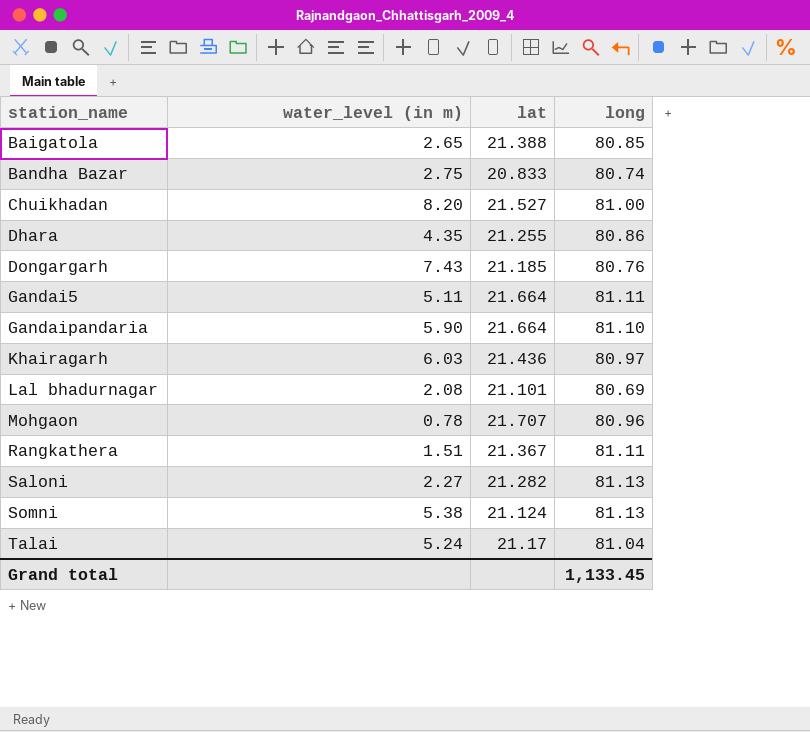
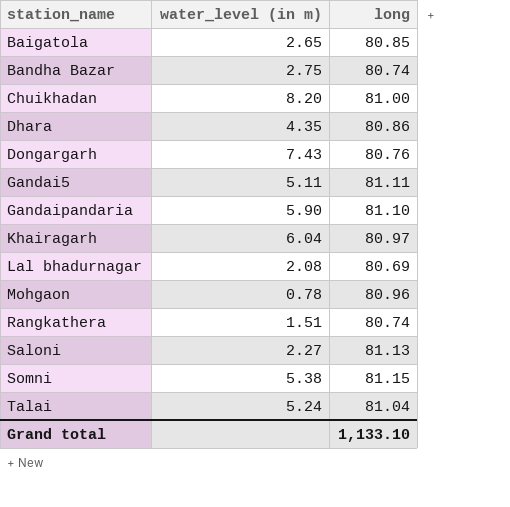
column lat | position: 3 -> none
Khairagarh | water_level (in m): 6.03 -> 6.04
Rangkathera | long: 81.11 -> 80.74
Somni | long: 81.13 -> 81.15
Grand total | long: 1,133.45 -> 1,133.10

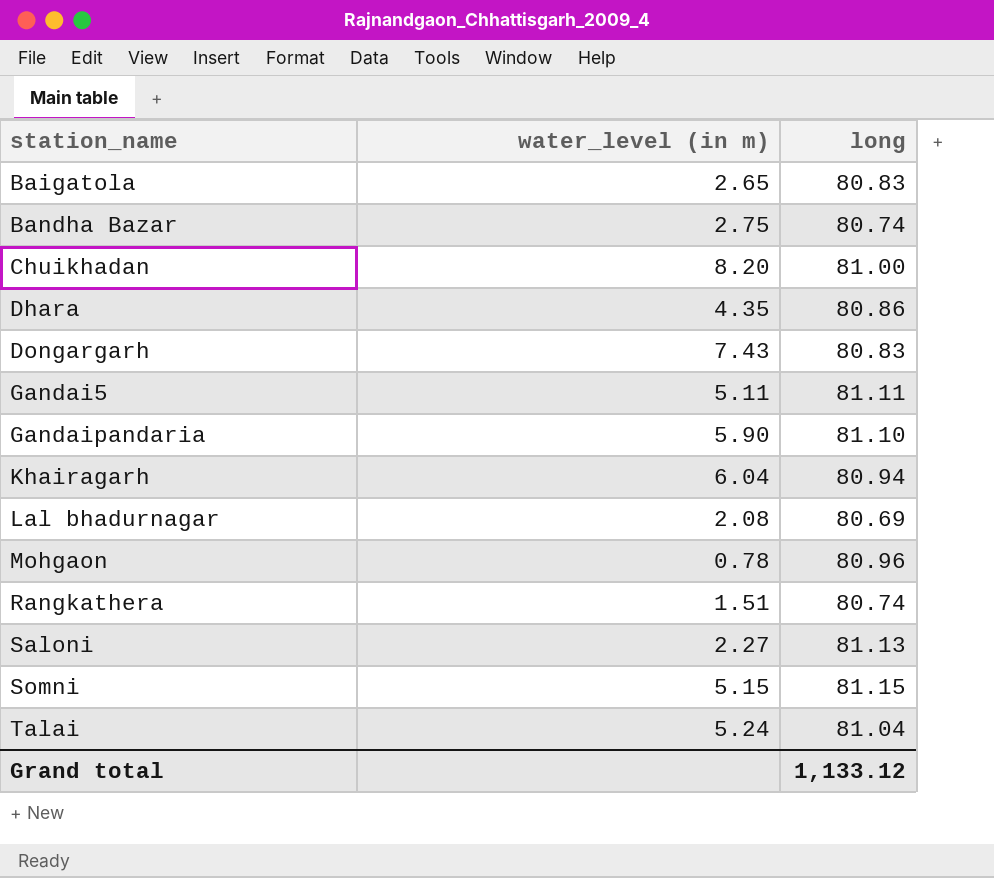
Baigatola | long: 80.85 -> 80.83
Dongargarh | long: 80.76 -> 80.83
Khairagarh | long: 80.97 -> 80.94
Somni | water_level (in m): 5.38 -> 5.15
Grand total | long: 1,133.10 -> 1,133.12

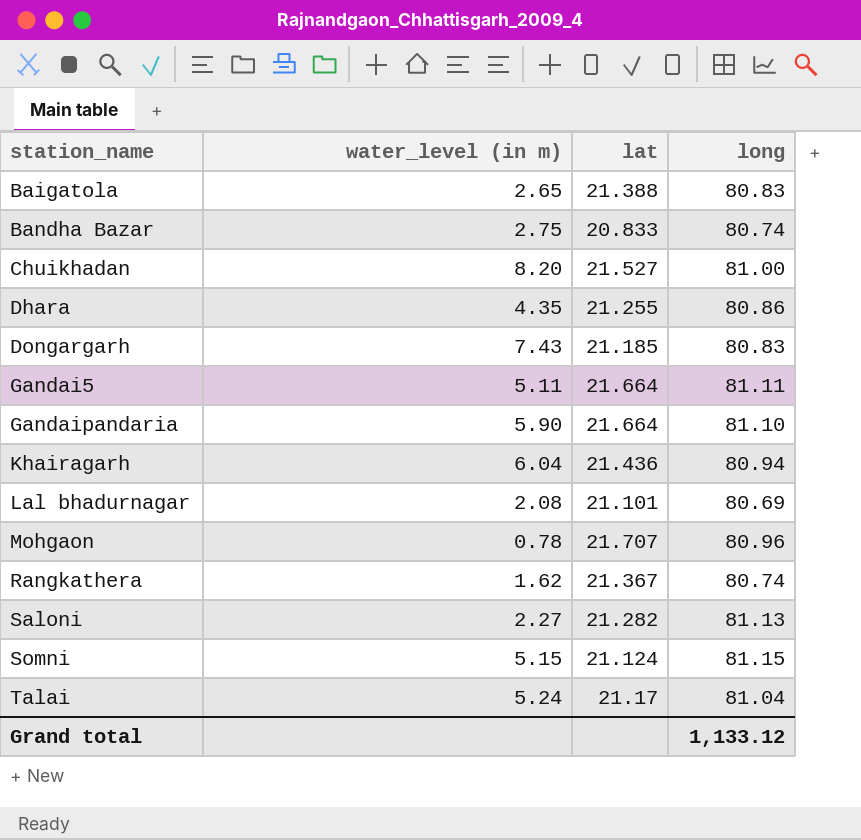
column lat | position: none -> 3
Rangkathera | water_level (in m): 1.51 -> 1.62

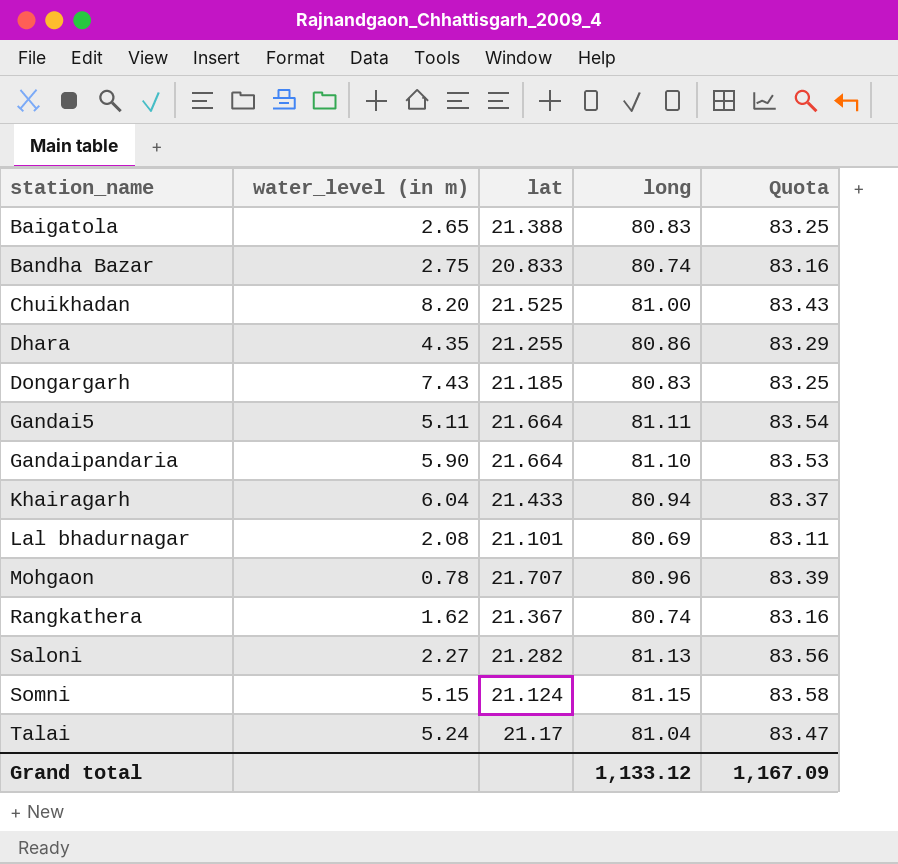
column Quota | formula: none -> [long] * 1.03
Chuikhadan | lat: 21.527 -> 21.525
Khairagarh | lat: 21.436 -> 21.433

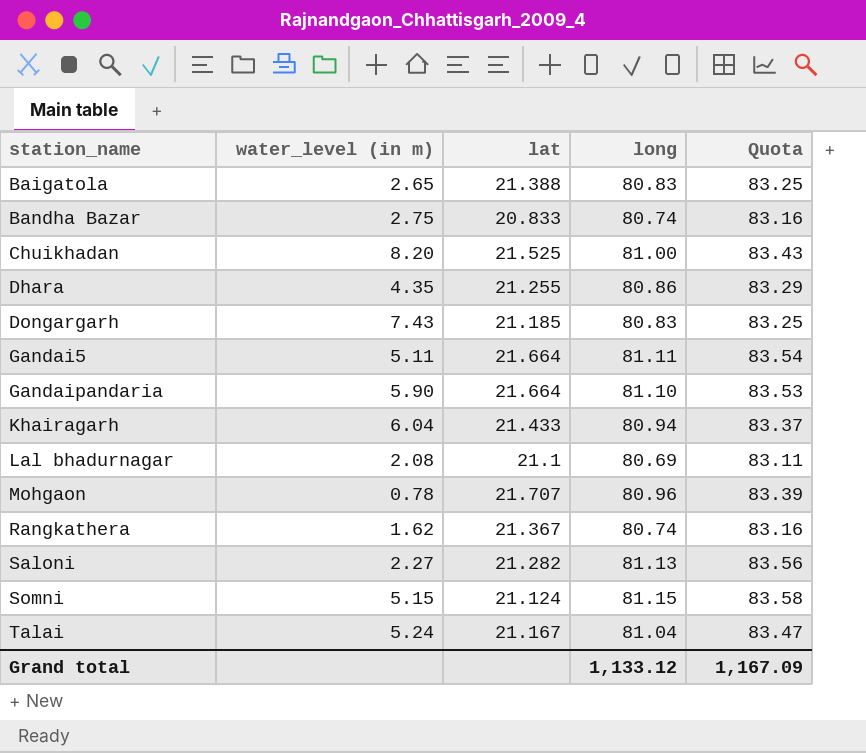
Lal bhadurnagar | lat: 21.101 -> 21.1
Talai | lat: 21.17 -> 21.167

